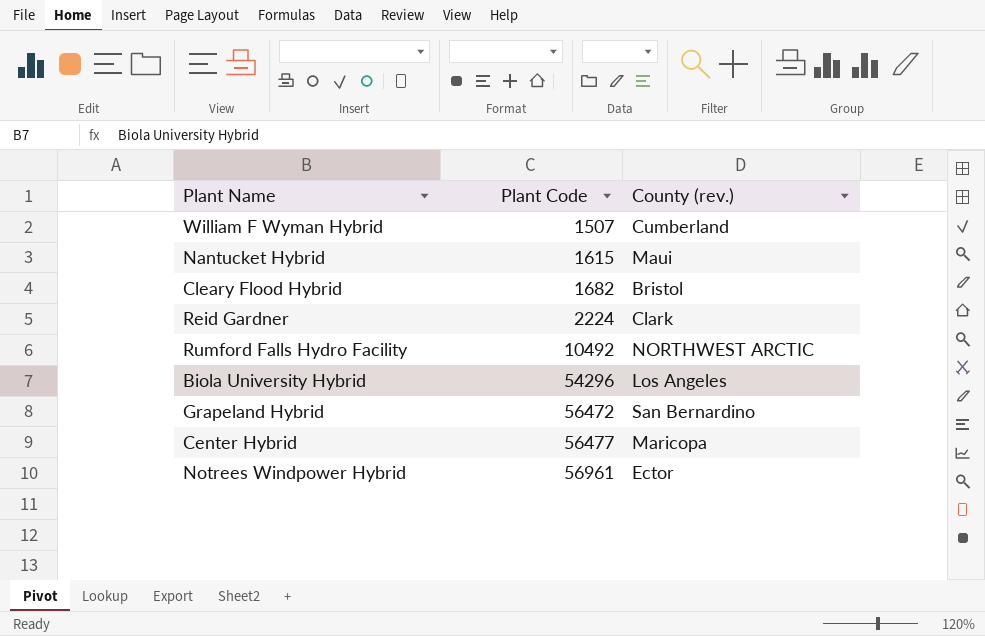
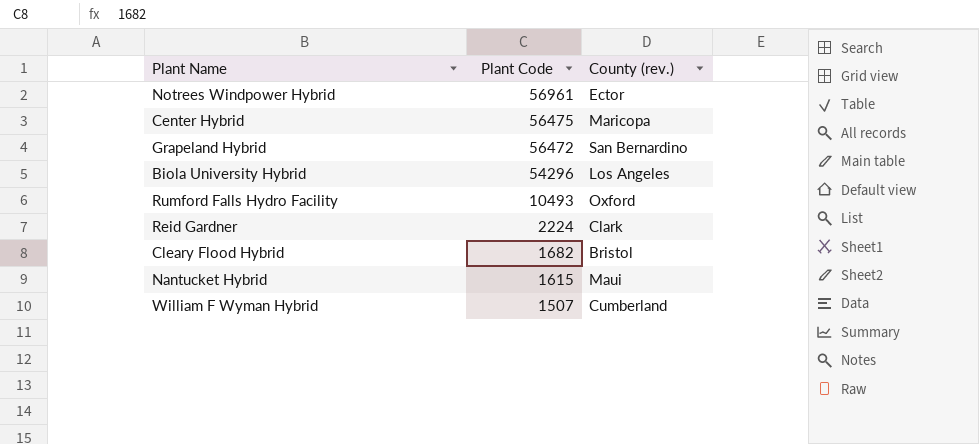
row order: Plant Code ascending -> Plant Code descending
Center Hybrid | Plant Code: 56477 -> 56475
Rumford Falls Hydro Facility | Plant Code: 10492 -> 10493
Rumford Falls Hydro Facility | County (rev.): NORTHWEST ARCTIC -> Oxford

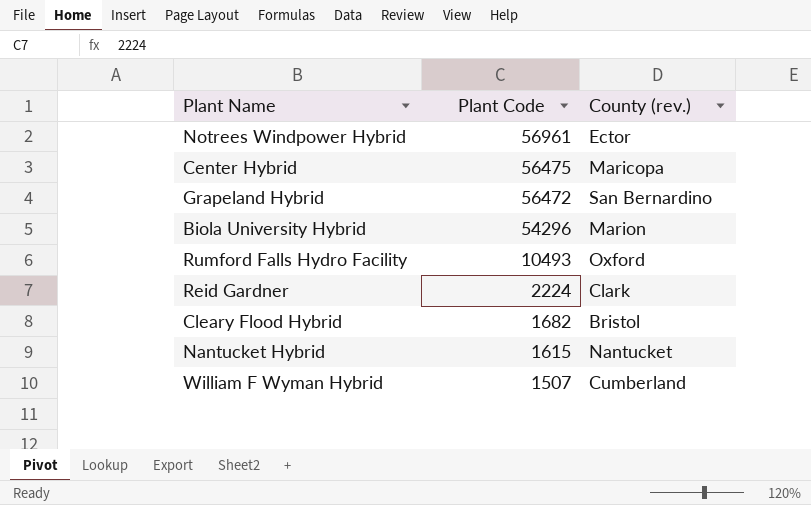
Biola University Hybrid | County (rev.): Los Angeles -> Marion
Nantucket Hybrid | County (rev.): Maui -> Nantucket

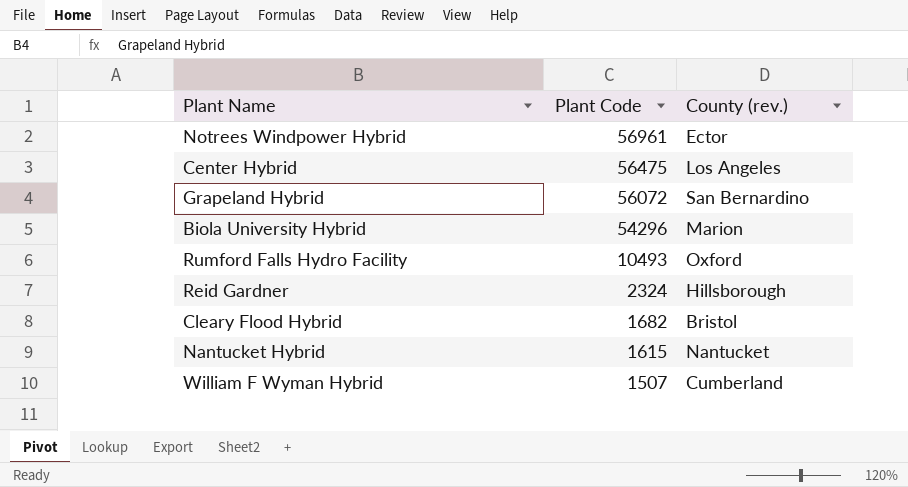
Center Hybrid | County (rev.): Maricopa -> Los Angeles
Grapeland Hybrid | Plant Code: 56472 -> 56072
Reid Gardner | Plant Code: 2224 -> 2324
Reid Gardner | County (rev.): Clark -> Hillsborough

